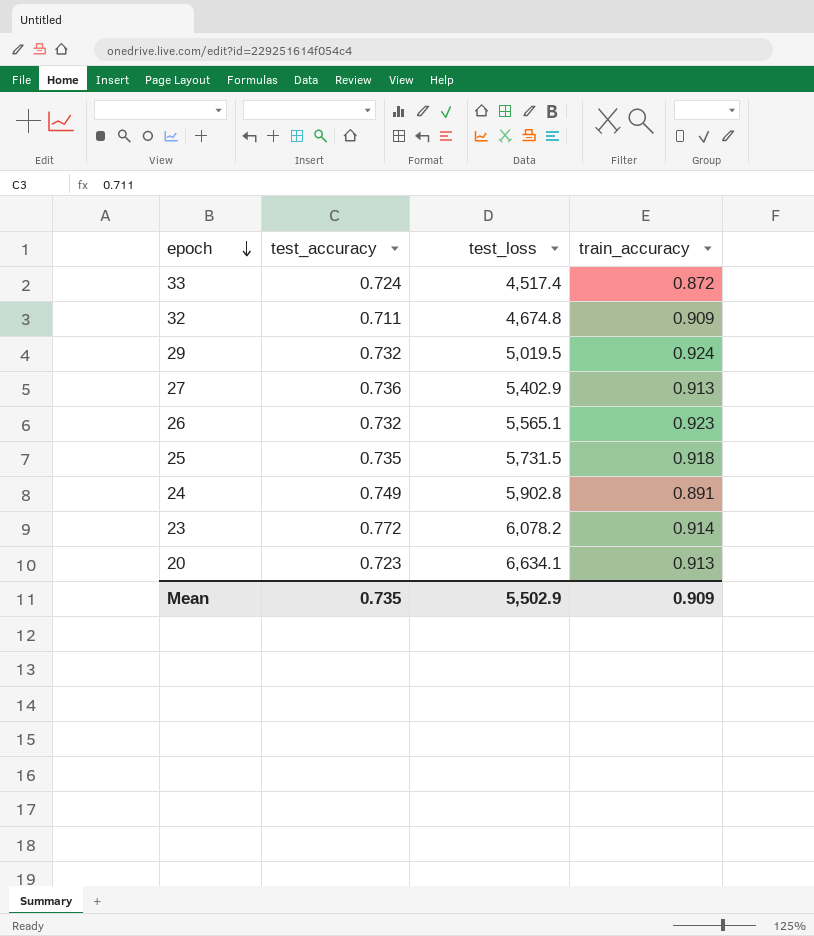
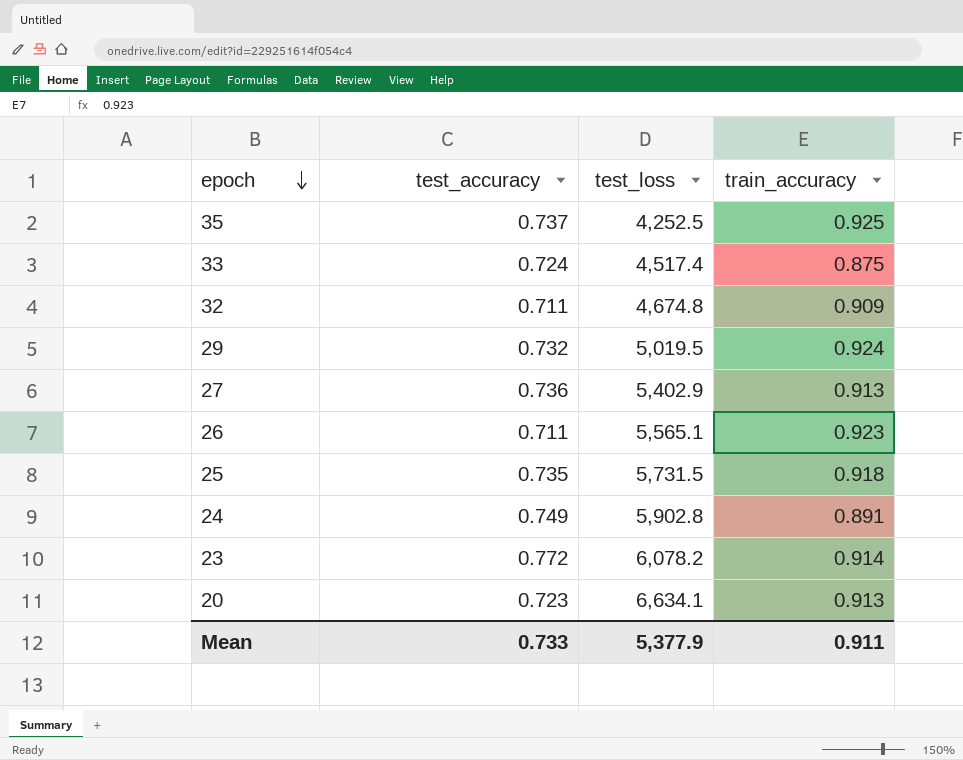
row 35: none -> 0.737 | 4,252.5 | 0.925
33 | train_accuracy: 0.872 -> 0.875
26 | test_accuracy: 0.732 -> 0.711
Mean | test_accuracy: 0.735 -> 0.733
Mean | test_loss: 5,502.9 -> 5,377.9
Mean | train_accuracy: 0.909 -> 0.911

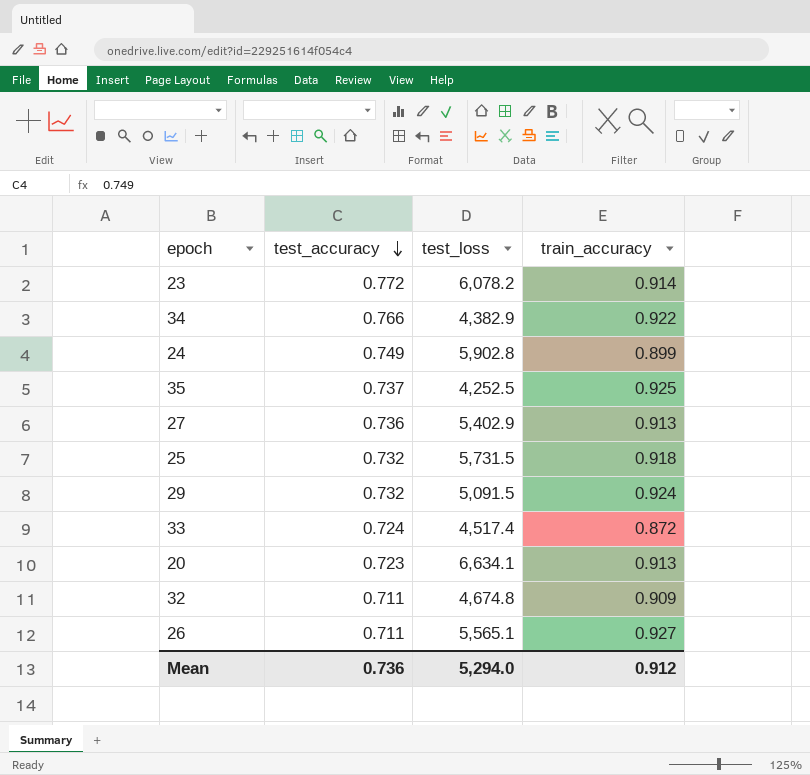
row order: epoch descending -> test_accuracy descending
row 34: none -> 0.766 | 4,382.9 | 0.922
24 | train_accuracy: 0.891 -> 0.899
25 | test_accuracy: 0.735 -> 0.732
29 | test_loss: 5,019.5 -> 5,091.5
33 | train_accuracy: 0.875 -> 0.872
26 | train_accuracy: 0.923 -> 0.927
Mean | test_accuracy: 0.733 -> 0.736
Mean | test_loss: 5,377.9 -> 5,294.0
Mean | train_accuracy: 0.911 -> 0.912

